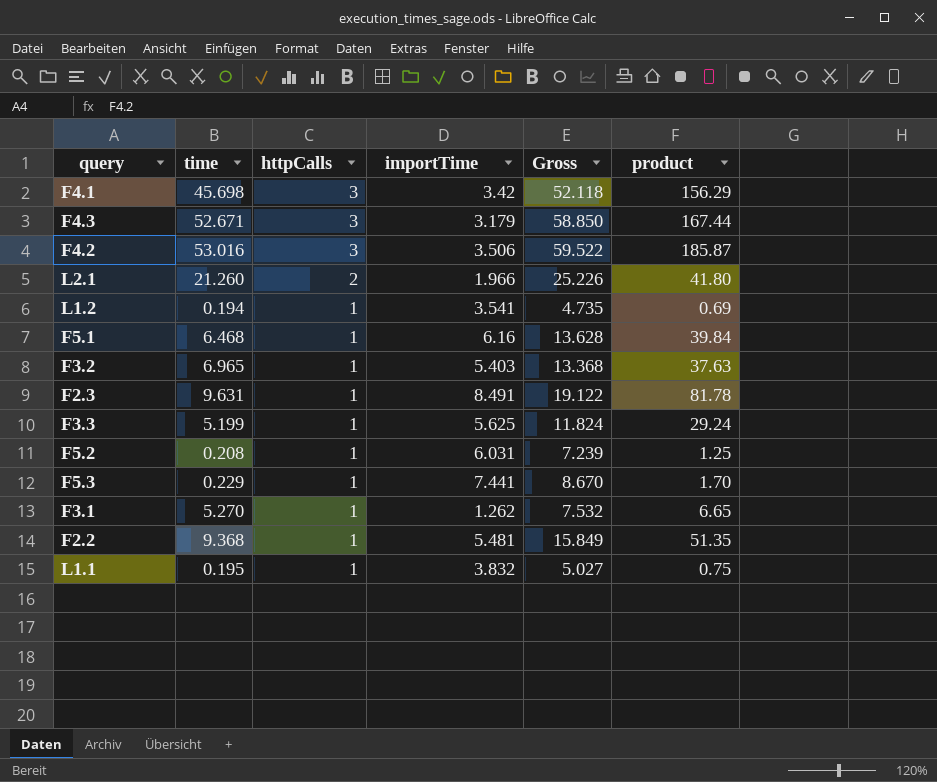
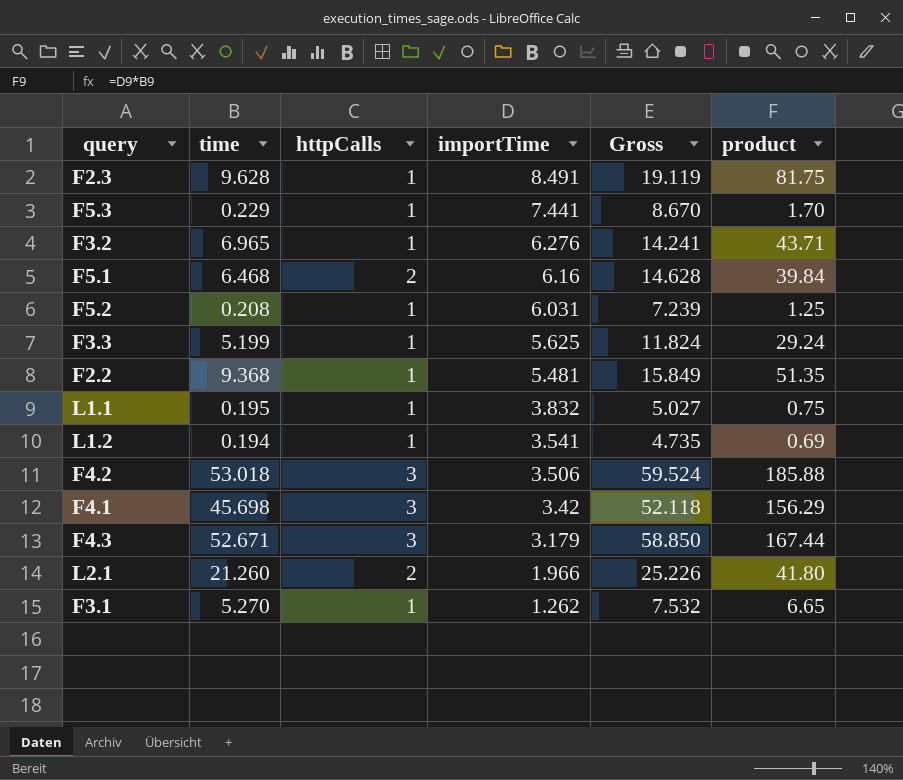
row order: httpCalls descending -> importTime descending
F2.3 | time: 9.631 -> 9.628
F2.3 | Gross: 19.122 -> 19.119
F2.3 | product: 81.78 -> 81.75
F3.2 | importTime: 5.403 -> 6.276
F3.2 | Gross: 13.368 -> 14.241
F3.2 | product: 37.63 -> 43.71
F5.1 | httpCalls: 1 -> 2
F5.1 | Gross: 13.628 -> 14.628
F4.2 | time: 53.016 -> 53.018
F4.2 | Gross: 59.522 -> 59.524
F4.2 | product: 185.87 -> 185.88

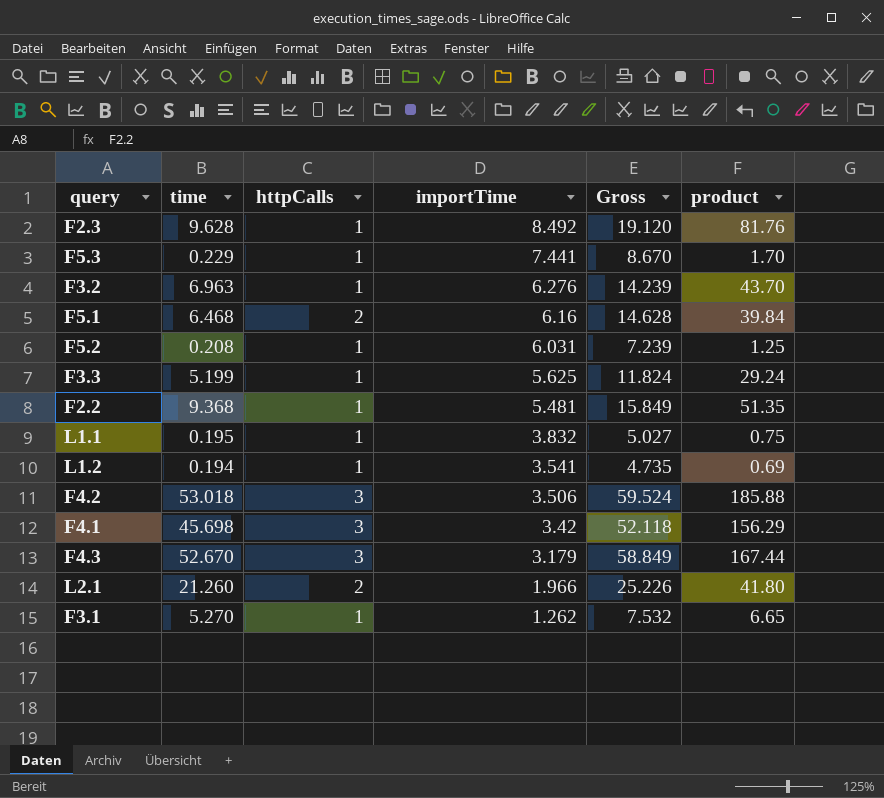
F2.3 | importTime: 8.491 -> 8.492
F2.3 | Gross: 19.119 -> 19.120
F2.3 | product: 81.75 -> 81.76
F3.2 | time: 6.965 -> 6.963
F3.2 | Gross: 14.241 -> 14.239
F3.2 | product: 43.71 -> 43.70
F4.3 | time: 52.671 -> 52.670
F4.3 | Gross: 58.850 -> 58.849

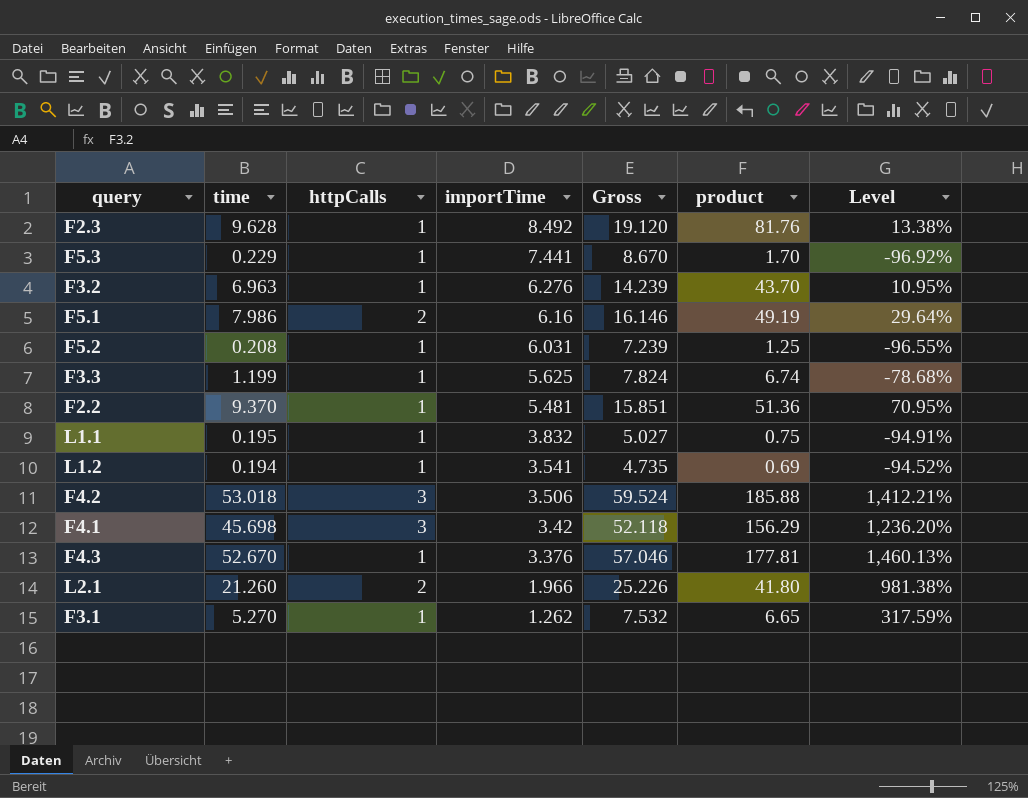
column Level | formula: none -> ([time] - [importTime]) / [importTime]
F5.1 | time: 6.468 -> 7.986
F5.1 | Gross: 14.628 -> 16.146
F5.1 | product: 39.84 -> 49.19
F3.3 | time: 5.199 -> 1.199
F3.3 | Gross: 11.824 -> 7.824
F3.3 | product: 29.24 -> 6.74
F2.2 | time: 9.368 -> 9.370
F2.2 | Gross: 15.849 -> 15.851
F2.2 | product: 51.35 -> 51.36
F4.3 | httpCalls: 3 -> 1
F4.3 | importTime: 3.179 -> 3.376
F4.3 | Gross: 58.849 -> 57.046
F4.3 | product: 167.44 -> 177.81

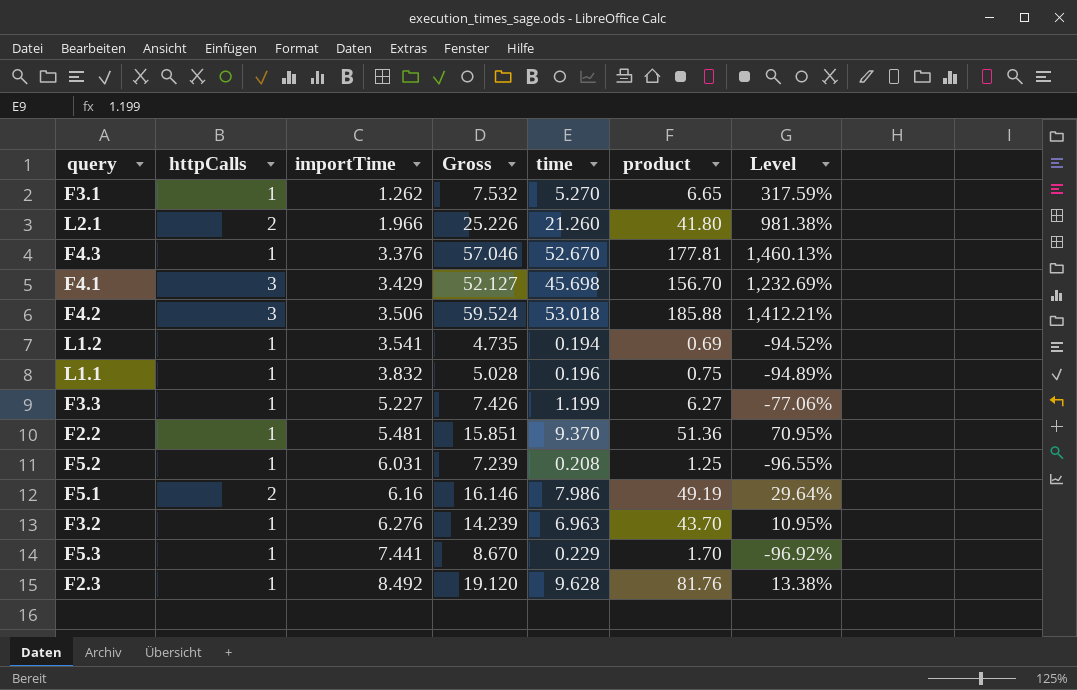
row order: importTime descending -> importTime ascending
column time | position: 2 -> 5
F4.1 | importTime: 3.42 -> 3.429
F4.1 | Gross: 52.118 -> 52.127
F4.1 | product: 156.29 -> 156.70
F4.1 | Level: 1,236.20% -> 1,232.69%
L1.1 | Gross: 5.027 -> 5.028
L1.1 | time: 0.195 -> 0.196
L1.1 | Level: -94.91% -> -94.89%
F3.3 | importTime: 5.625 -> 5.227
F3.3 | Gross: 7.824 -> 7.426
F3.3 | product: 6.74 -> 6.27
F3.3 | Level: -78.68% -> -77.06%

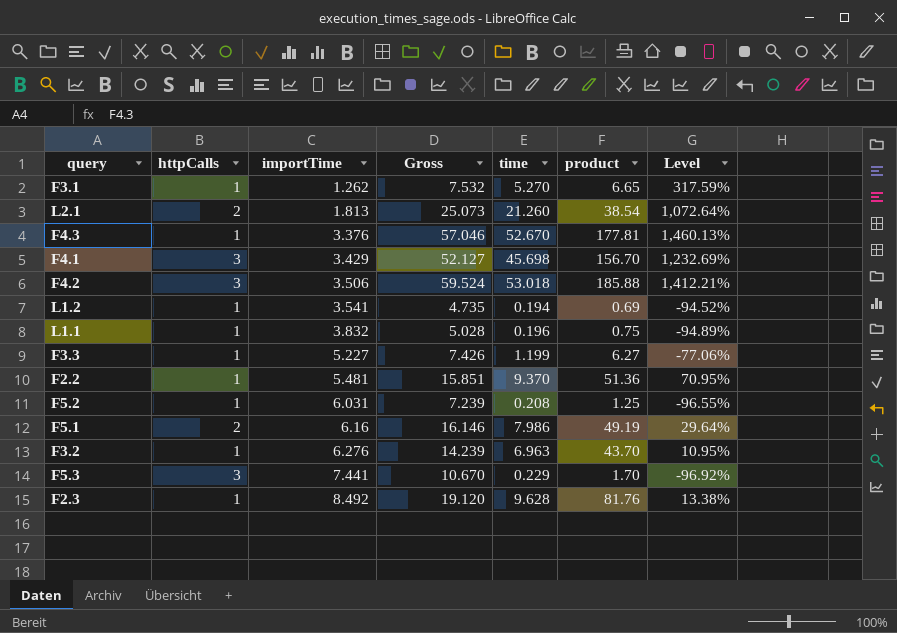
L2.1 | importTime: 1.966 -> 1.813
L2.1 | Gross: 25.226 -> 25.073
L2.1 | product: 41.80 -> 38.54
L2.1 | Level: 981.38% -> 1,072.64%
F5.3 | httpCalls: 1 -> 3
F5.3 | Gross: 8.670 -> 10.670

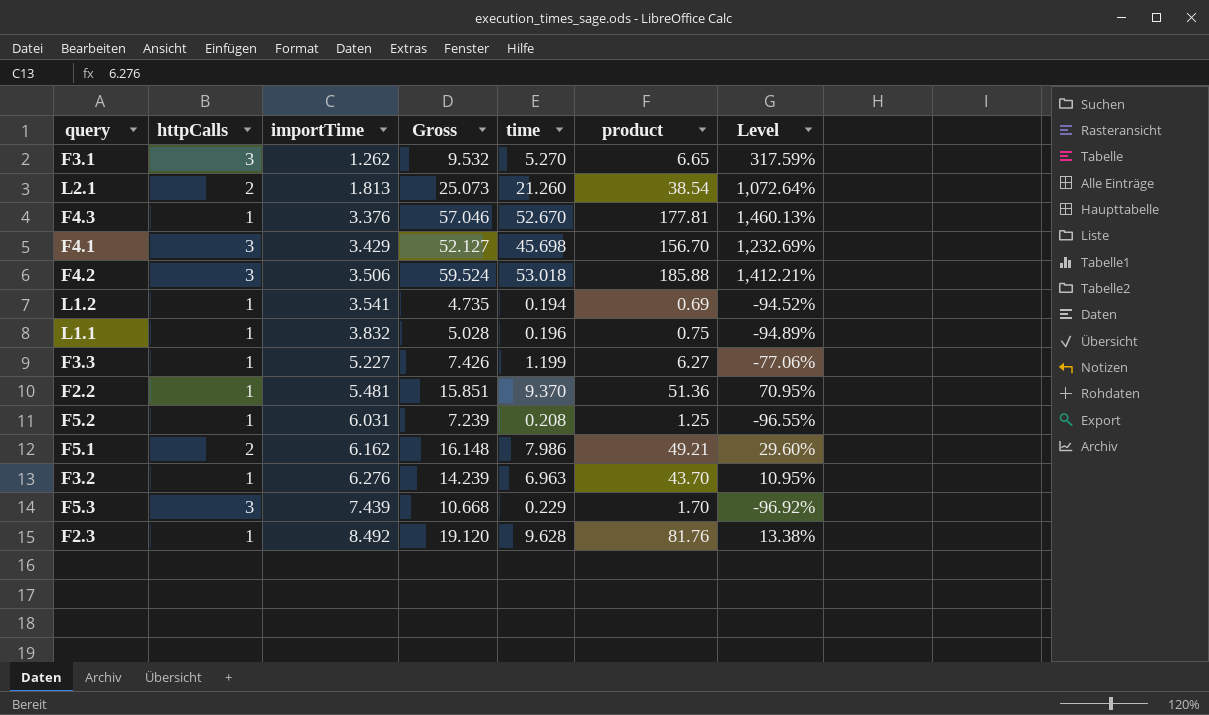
F3.1 | httpCalls: 1 -> 3
F3.1 | Gross: 7.532 -> 9.532
F5.1 | importTime: 6.16 -> 6.162
F5.1 | Gross: 16.146 -> 16.148
F5.1 | product: 49.19 -> 49.21
F5.1 | Level: 29.64% -> 29.60%
F5.3 | importTime: 7.441 -> 7.439
F5.3 | Gross: 10.670 -> 10.668

